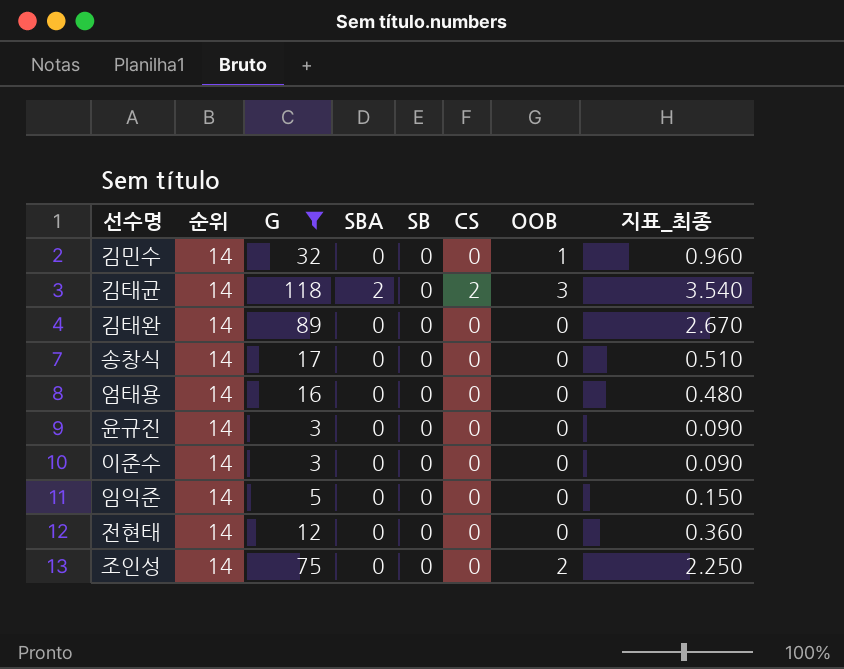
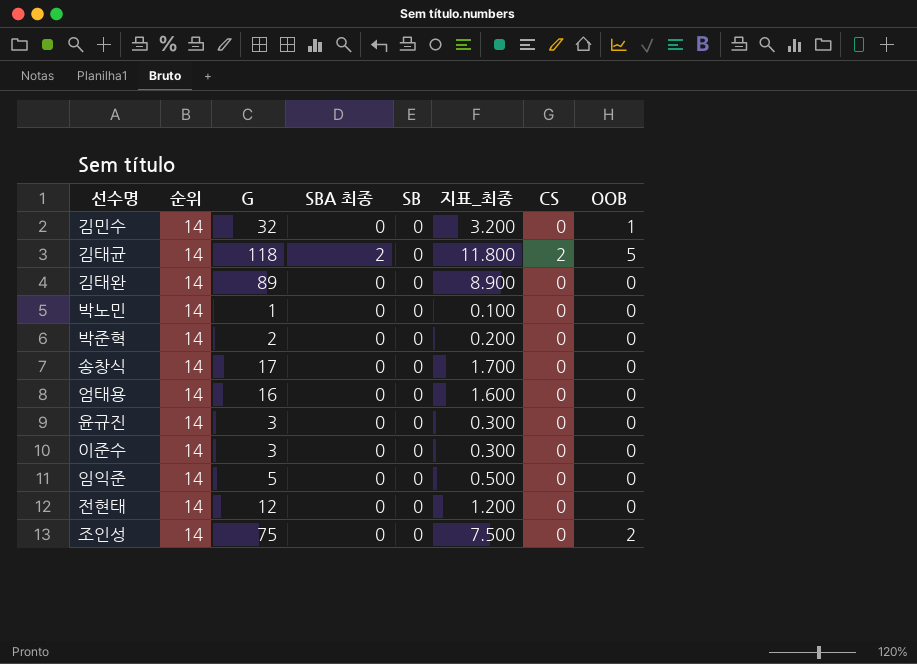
filter: G >= 3 -> none
column name: SBA -> SBA 최종
column 지표_최종 | formula: [G] * 0.03 -> [G] * 0.1
column 지표_최종 | position: 8 -> 6
김태균 | OOB: 3 -> 5

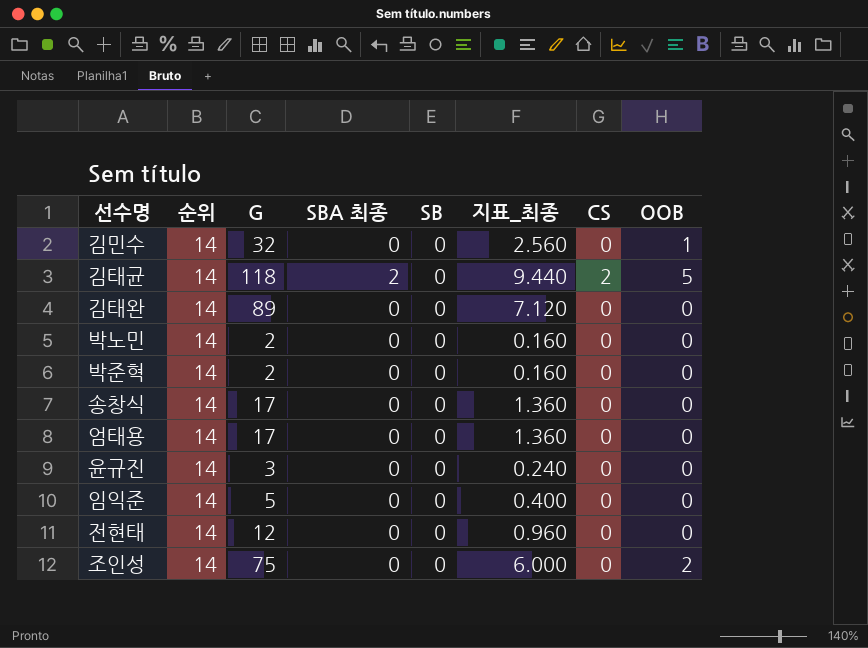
column 지표_최종 | formula: [G] * 0.1 -> [G] * 0.08
row 이준수: 14 | 3 | 0 | 0 | 0.300 | 0 | 0 -> none
박노민 | G: 1 -> 2
엄태용 | G: 16 -> 17

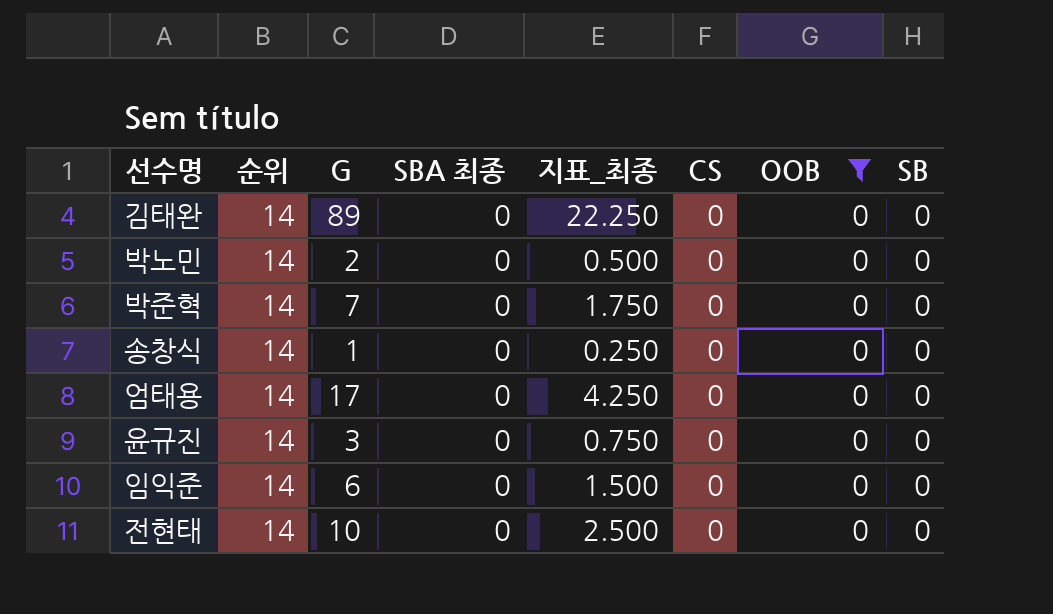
filter: none -> OOB = 0
column 지표_최종 | formula: [G] * 0.08 -> [G] * 0.25
column SB | position: 5 -> 8
박준혁 | G: 2 -> 7
송창식 | G: 17 -> 1
임익준 | G: 5 -> 6
전현태 | G: 12 -> 10

